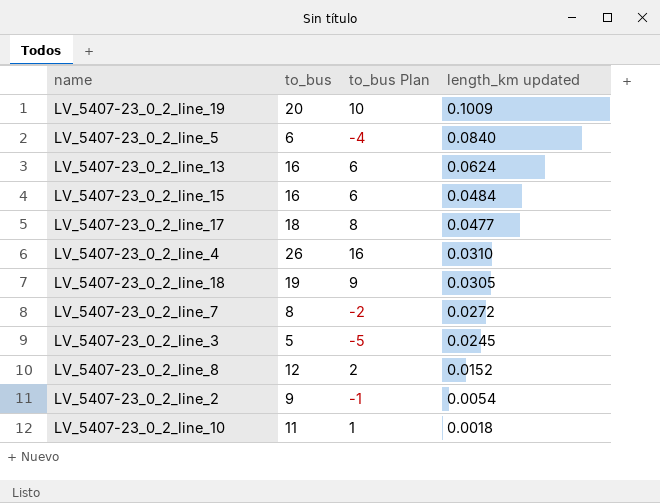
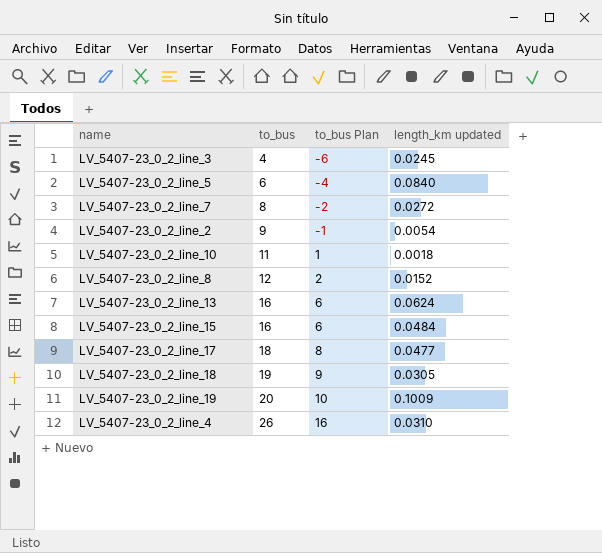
row order: length_km updated descending -> to_bus ascending
LV_5407-23_0_2_line_3 | to_bus: 5 -> 4
LV_5407-23_0_2_line_3 | to_bus Plan: -5 -> -6

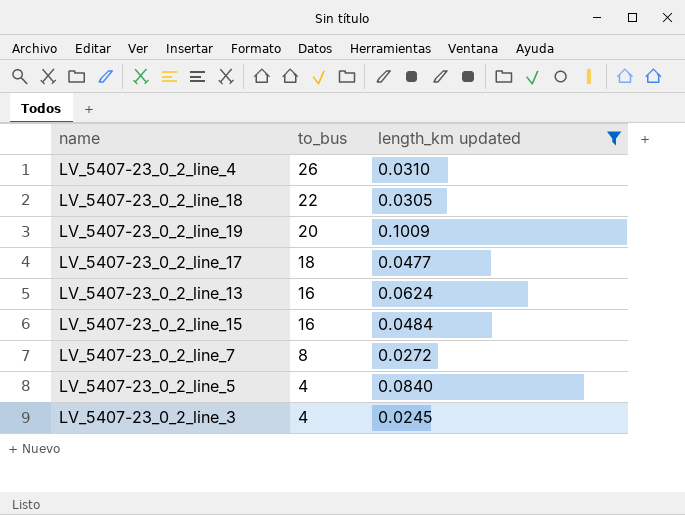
filter: none -> length_km updated >= 0.0245
row order: to_bus ascending -> to_bus descending
column to_bus Plan | formula: [to_bus] - 10 -> none
LV_5407-23_0_2_line_18 | to_bus: 19 -> 22
LV_5407-23_0_2_line_5 | to_bus: 6 -> 4

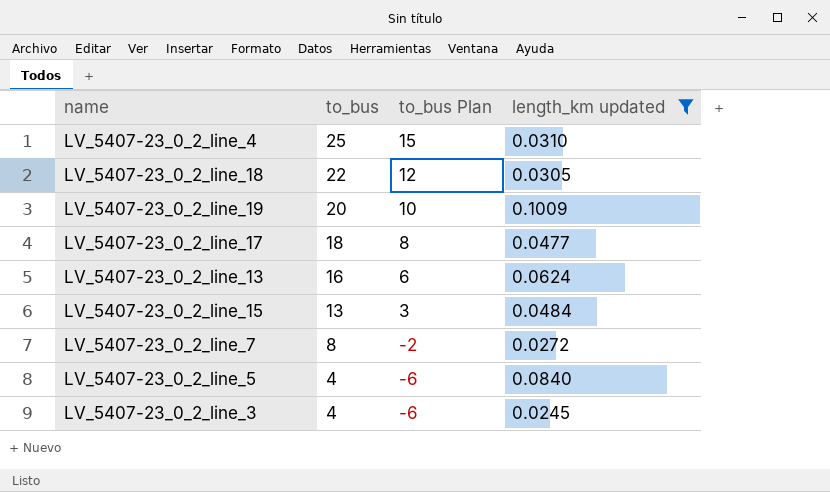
column to_bus Plan | formula: none -> [to_bus] - 10
LV_5407-23_0_2_line_4 | to_bus: 26 -> 25
LV_5407-23_0_2_line_15 | to_bus: 16 -> 13

